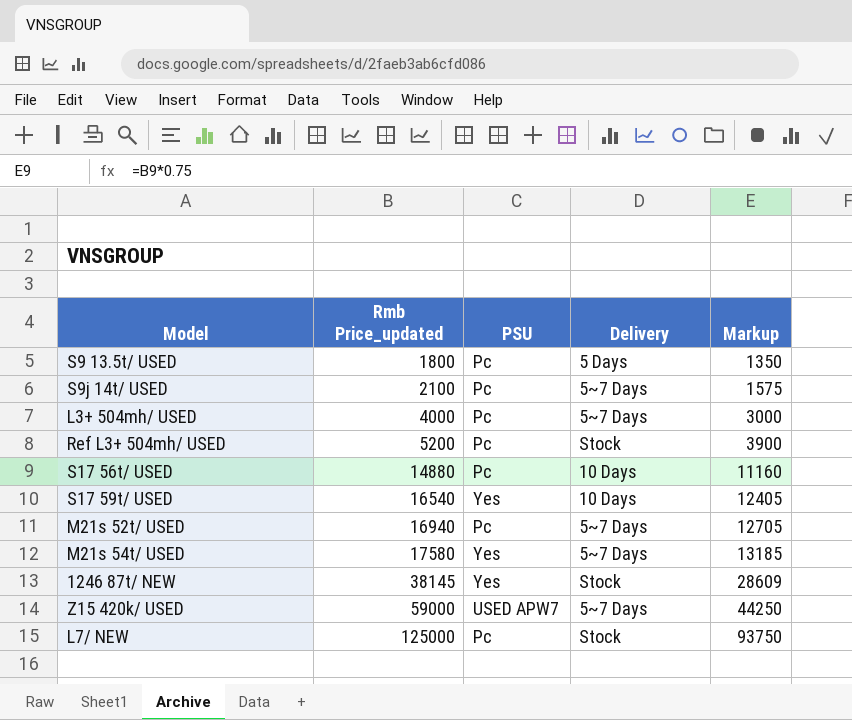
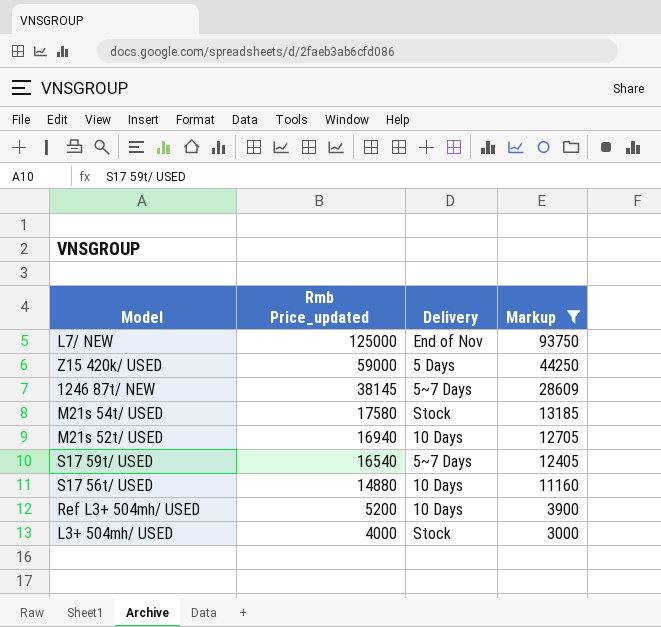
filter: none -> Markup >= 3000
row order: Rmb Price_updated ascending -> Rmb Price_updated descending
column PSU | position: 3 -> none
L7/ NEW | Delivery: Stock -> End of Nov
Z15 420k/ USED | Delivery: 5~7 Days -> 5 Days
1246 87t/ NEW | Delivery: Stock -> 5~7 Days
M21s 54t/ USED | Delivery: 5~7 Days -> Stock
M21s 52t/ USED | Delivery: 5~7 Days -> 10 Days
S17 59t/ USED | Delivery: 10 Days -> 5~7 Days
Ref L3+ 504mh/ USED | Delivery: Stock -> 10 Days
L3+ 504mh/ USED | Delivery: 5~7 Days -> Stock

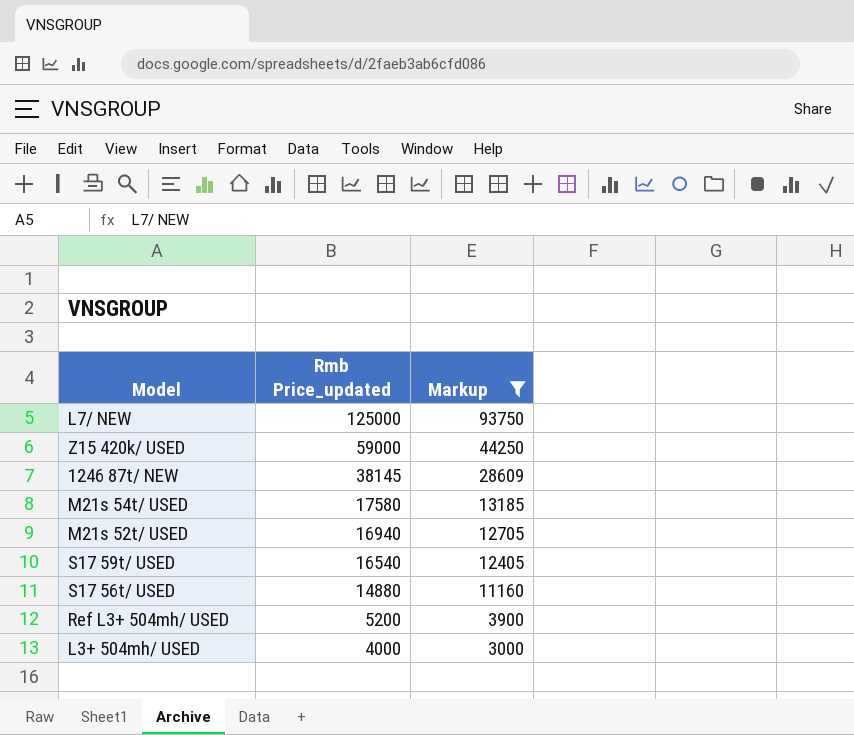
column Delivery | position: 3 -> none

